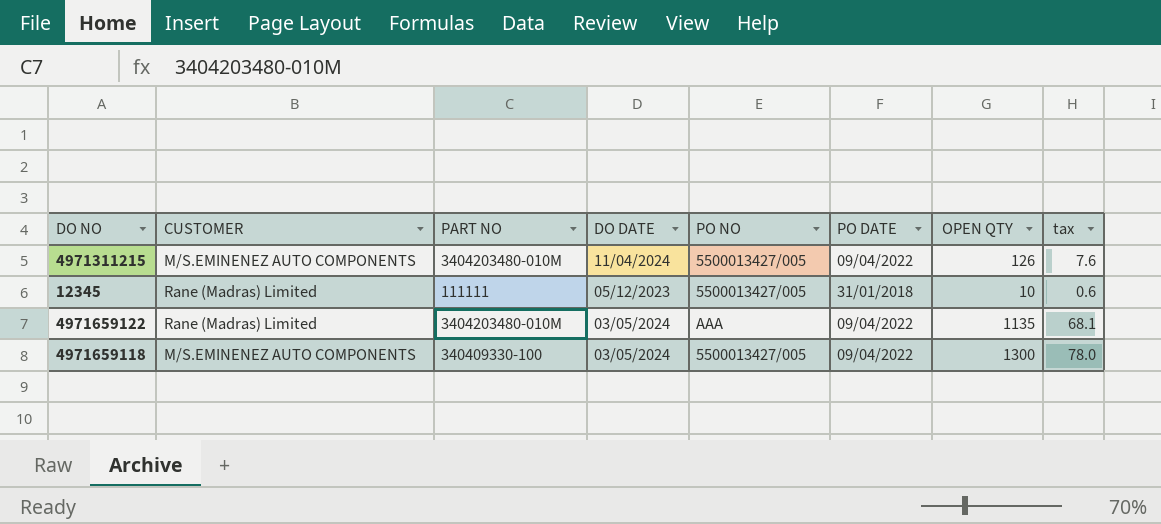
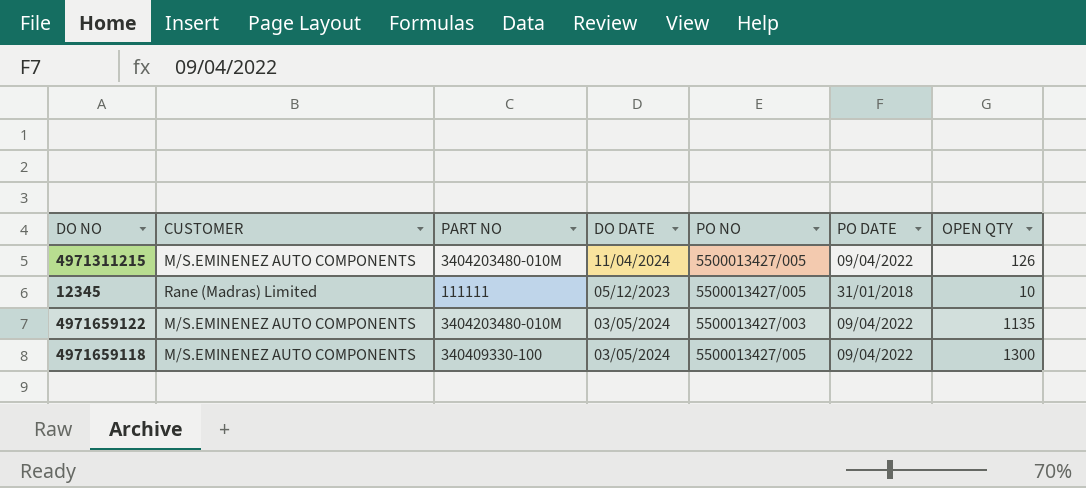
column tax | formula: [OPEN QTY] * 0.06 -> none
4971659122 | CUSTOMER: Rane (Madras) Limited -> M/S.EMINENEZ AUTO COMPONENTS
4971659122 | PO NO: AAA -> 5500013427/003

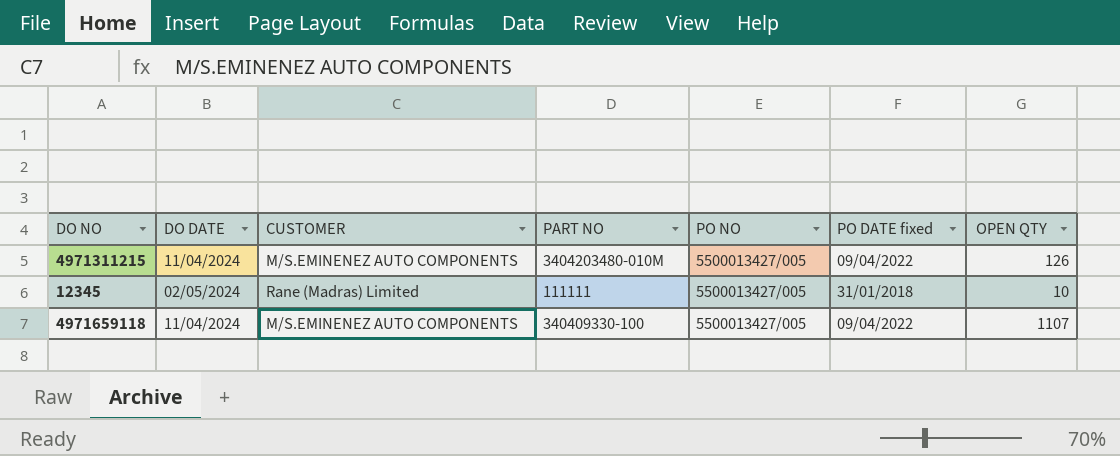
column DO DATE | position: 4 -> 2
column name: PO DATE -> PO DATE fixed
row 4971659122: M/S.EMINENEZ AUTO COMPONENTS | 3404203480-010M | 03/05/2024 | 5500013427/003 | 09/04/2022 | 1135 -> none
12345 | DO DATE: 05/12/2023 -> 02/05/2024
4971659118 | DO DATE: 03/05/2024 -> 11/04/2024
4971659118 | OPEN QTY: 1300 -> 1107

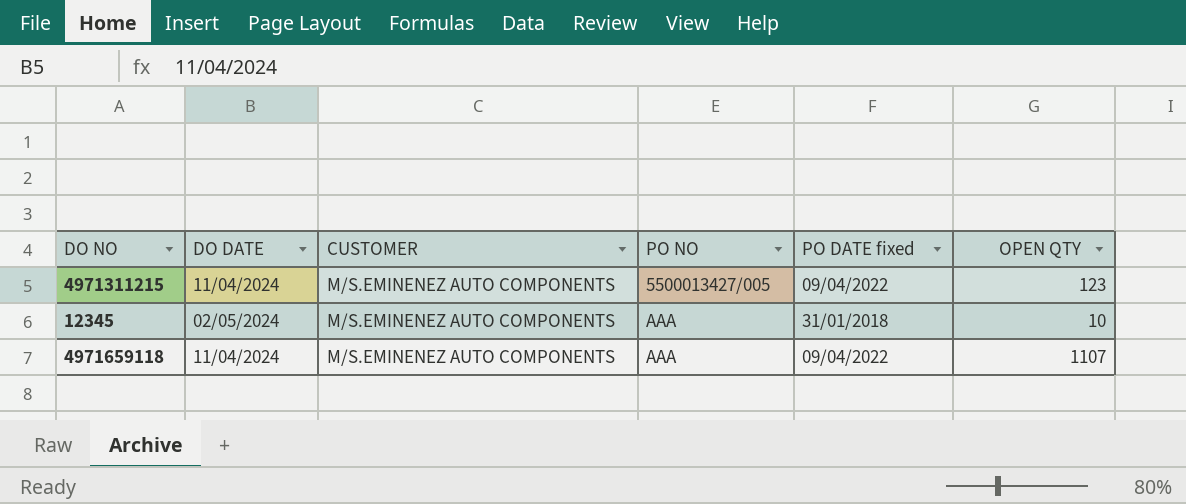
column PART NO | position: 4 -> none
4971311215 | OPEN QTY: 126 -> 123
12345 | CUSTOMER: Rane (Madras) Limited -> M/S.EMINENEZ AUTO COMPONENTS
12345 | PO NO: 5500013427/005 -> AAA
4971659118 | PO NO: 5500013427/005 -> AAA

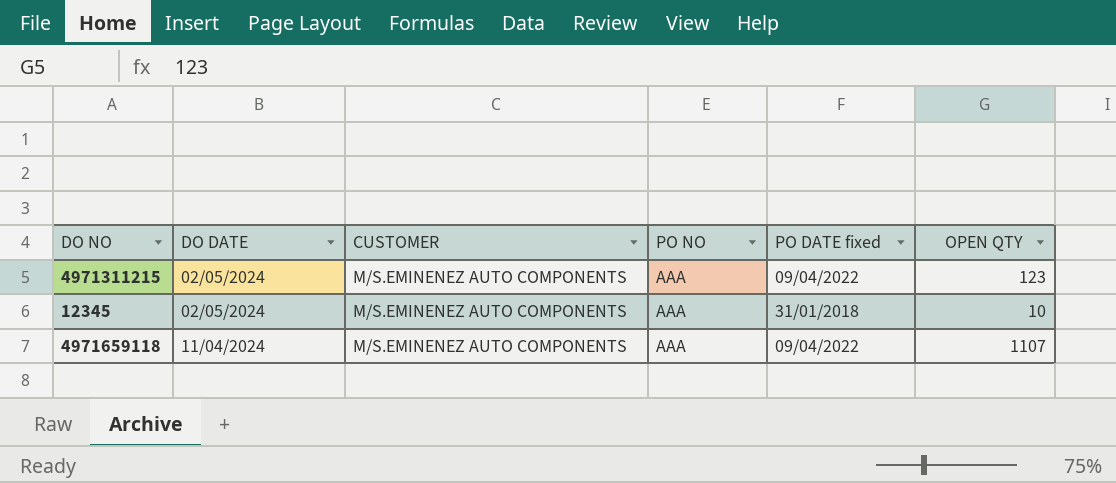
4971311215 | DO DATE: 11/04/2024 -> 02/05/2024
4971311215 | PO NO: 5500013427/005 -> AAA

